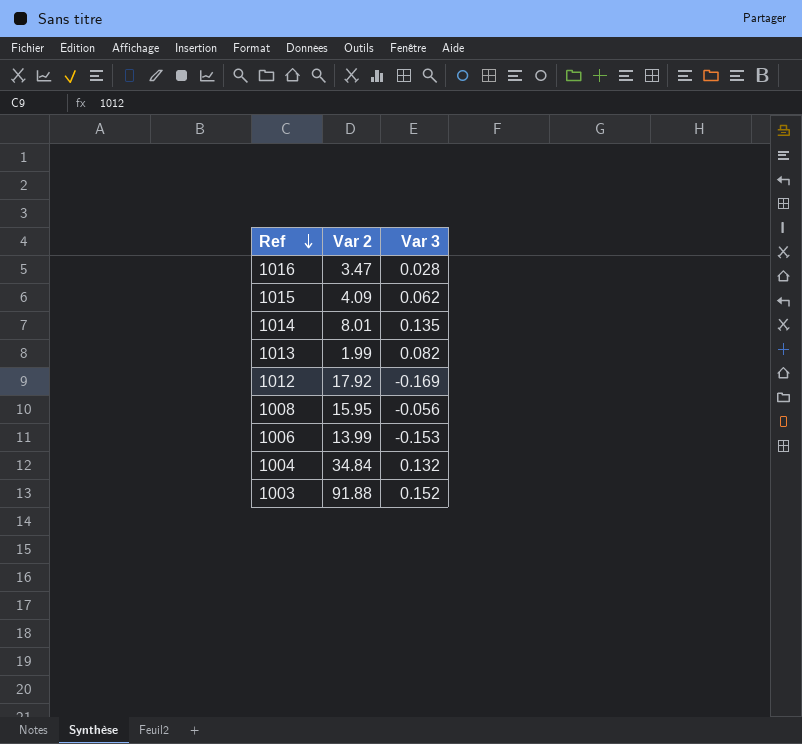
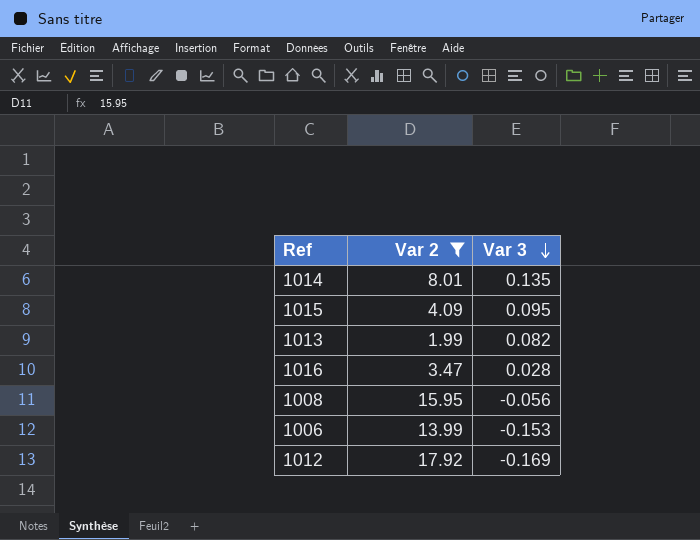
filter: none -> Var 2 <= 17.92
row order: Ref descending -> Var 3 descending
1015 | Var 3: 0.062 -> 0.095

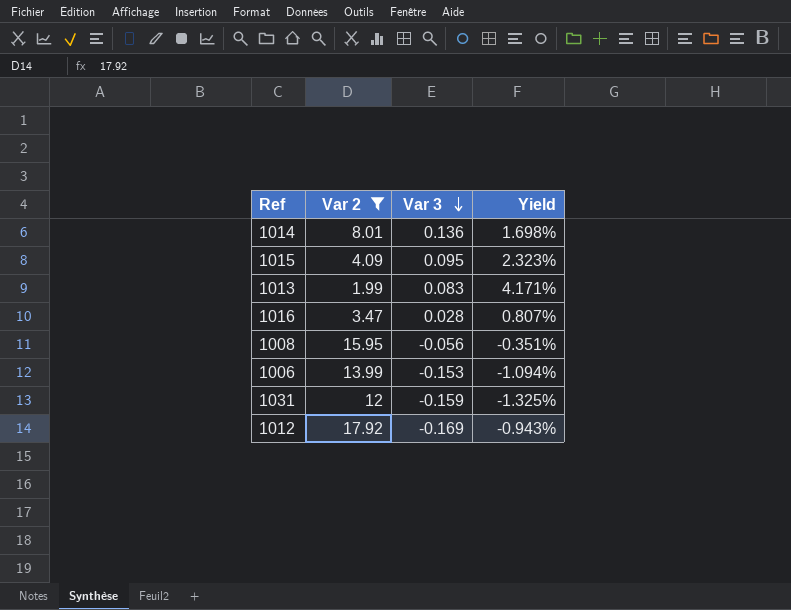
column Yield | formula: none -> [Var 3] / [Var 2]
1014 | Var 3: 0.135 -> 0.136
1013 | Var 3: 0.082 -> 0.083
row 1031: none -> 12 | -0.159 | -1.325%

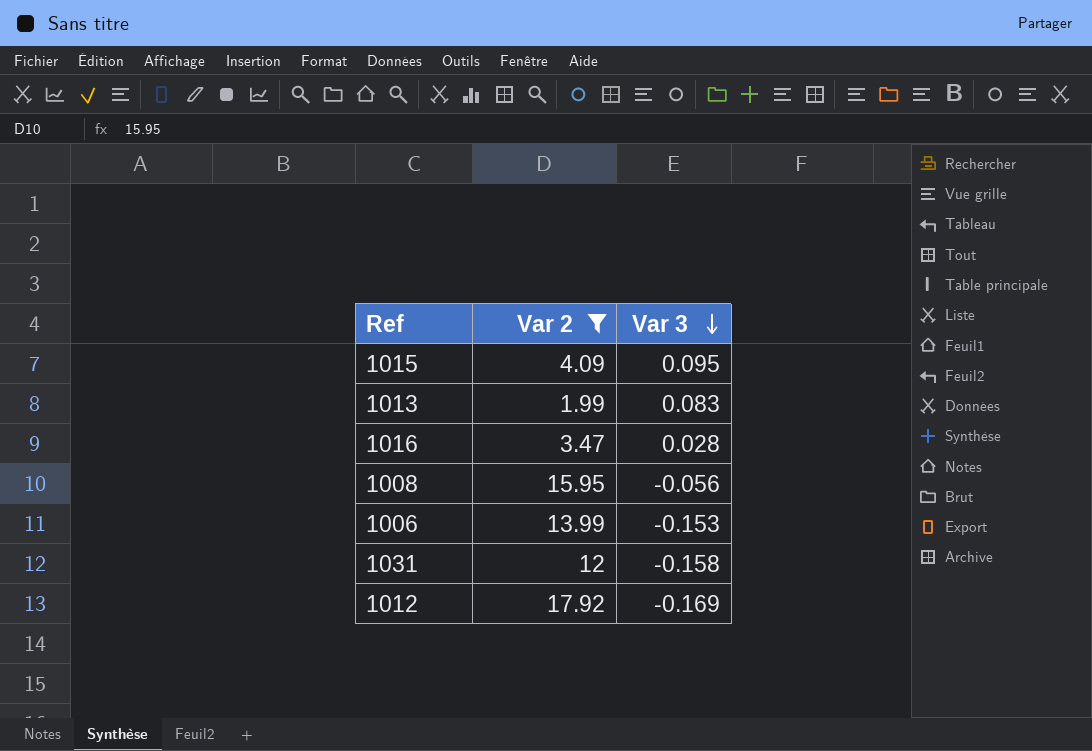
column Yield | formula: [Var 3] / [Var 2] -> none
row 1014: 8.01 | 0.136 | 1.698% -> none
1031 | Var 3: -0.159 -> -0.158

